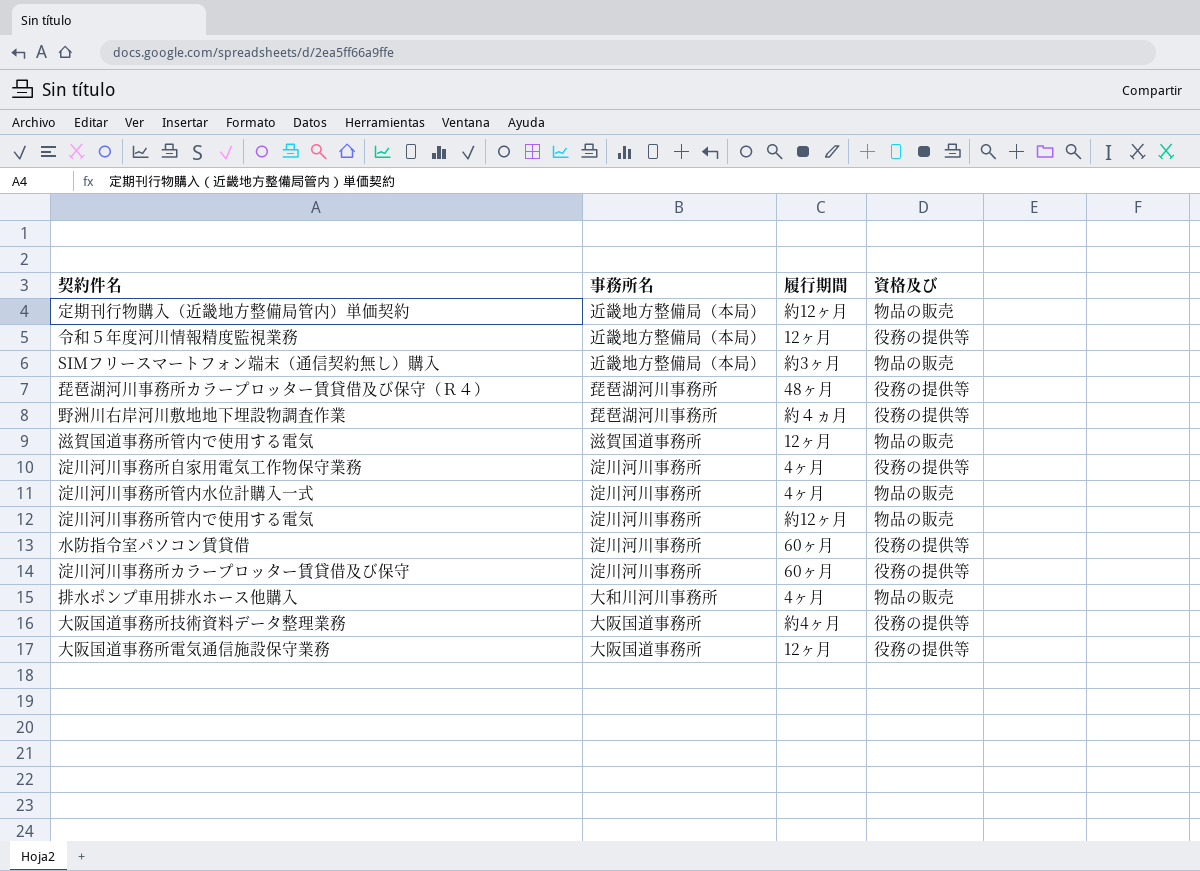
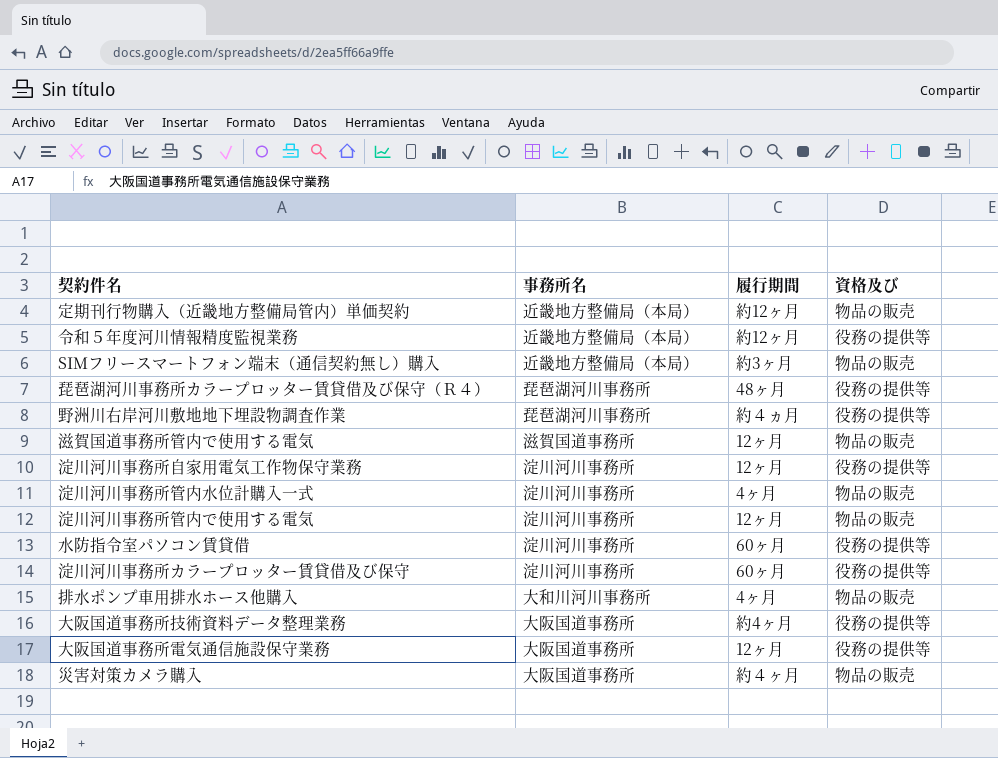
令和５年度河川情報精度監視業務 | 履行期間: 12ヶ月 -> 約12ヶ月
淀川河川事務所自家用電気工作物保守業務 | 履行期間: 4ヶ月 -> 12ヶ月
淀川河川事務所管内で使用する電気 | 履行期間: 約12ヶ月 -> 12ヶ月
row 災害対策カメラ購入: none -> 大阪国道事務所 | 約４ヶ月 | 物品の販売

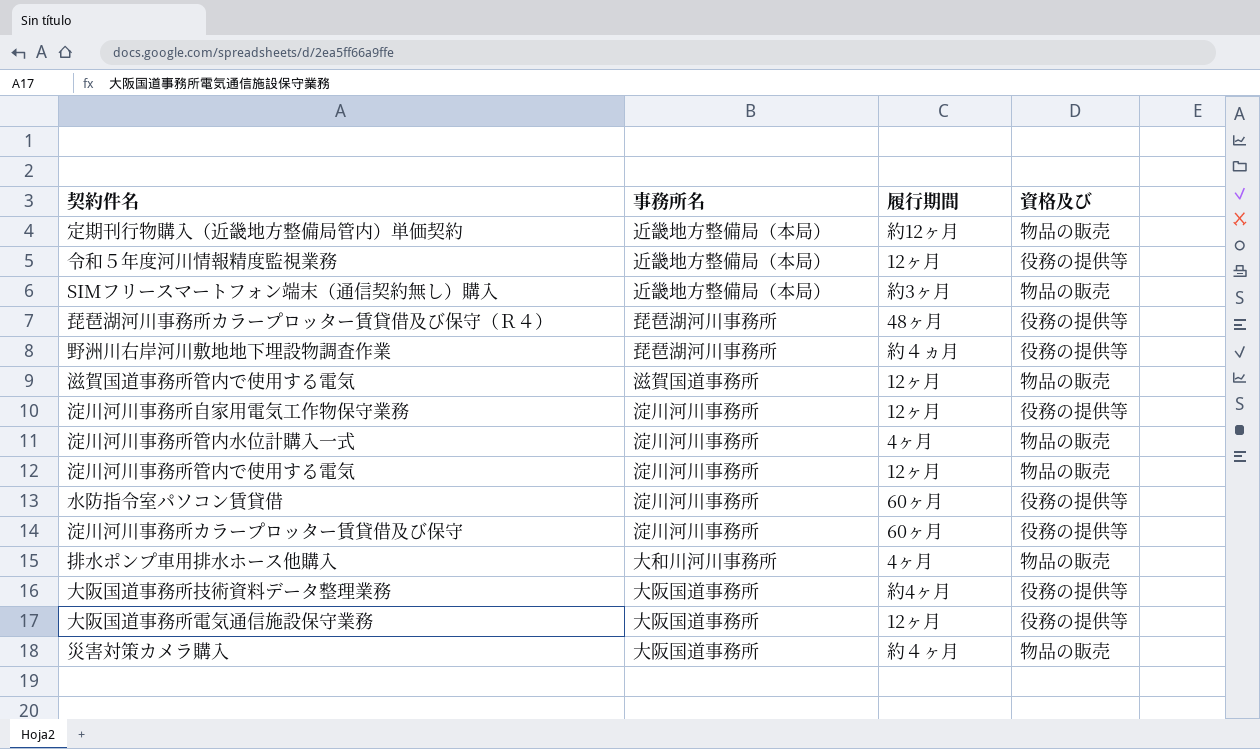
令和５年度河川情報精度監視業務 | 履行期間: 約12ヶ月 -> 12ヶ月

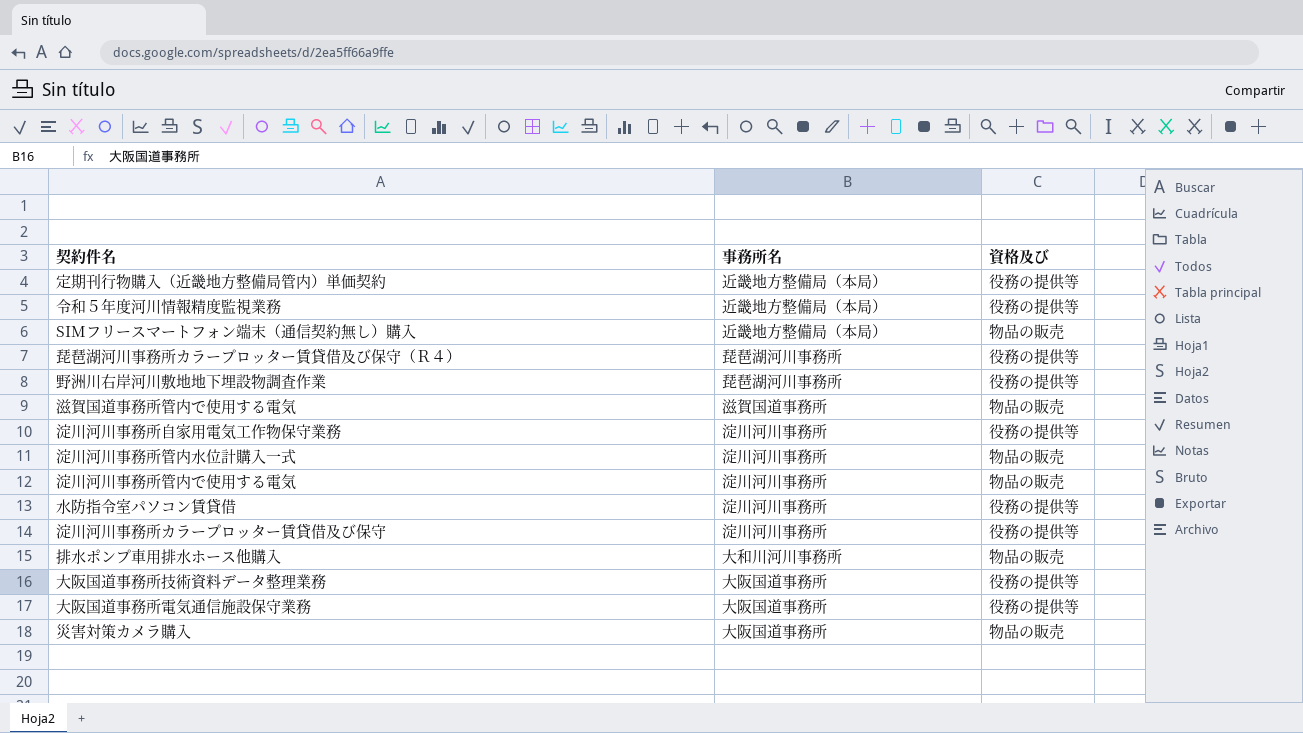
column 履行期間 | position: 3 -> none
定期刊行物購入（近畿地方整備局管内）単価契約 | 資格及び: 物品の販売 -> 役務の提供等

